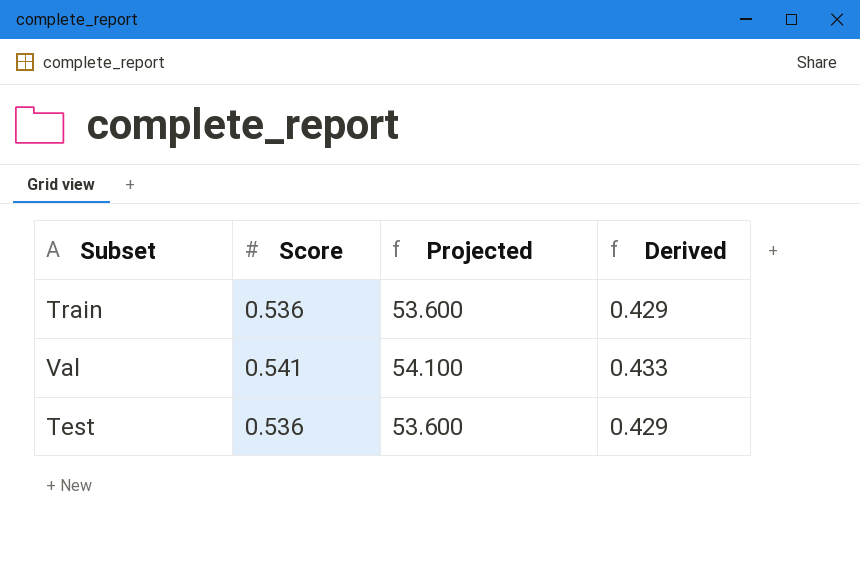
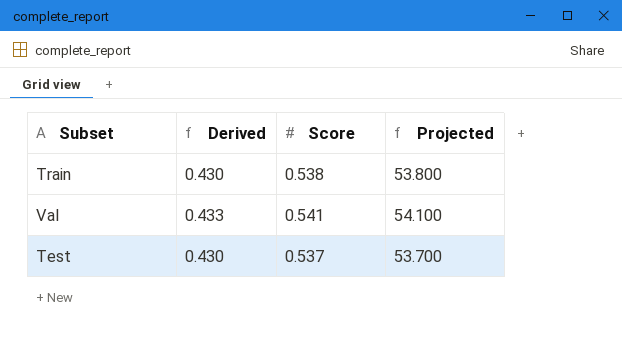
column Derived | position: 4 -> 2
Train | Derived: 0.429 -> 0.430
Train | Score: 0.536 -> 0.538
Train | Projected: 53.600 -> 53.800
Test | Derived: 0.429 -> 0.430
Test | Score: 0.536 -> 0.537
Test | Projected: 53.600 -> 53.700

